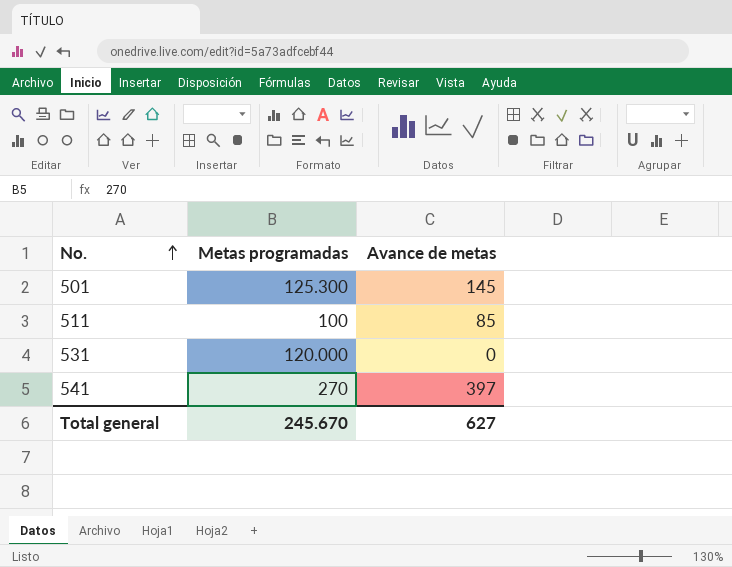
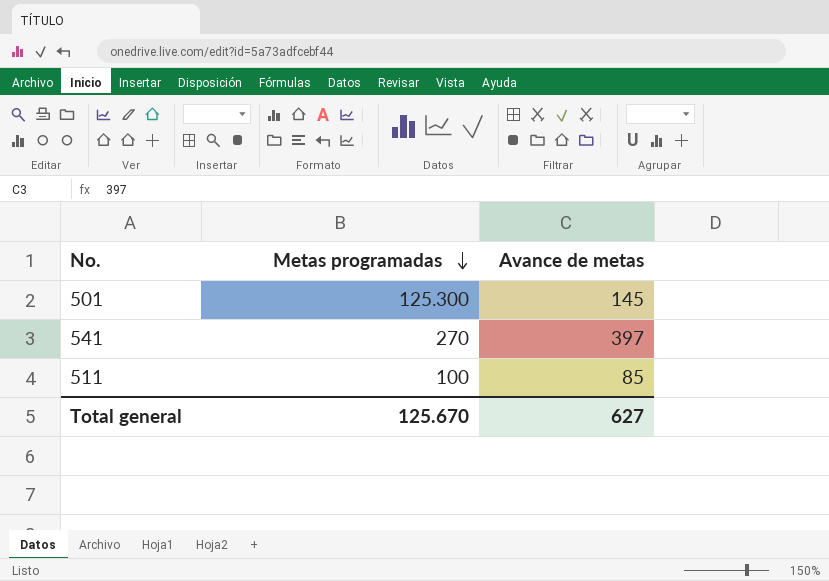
row order: No. ascending -> Metas programadas descending
row 531: 120.000 | 0 -> none
Total general | Metas programadas: 245.670 -> 125.670

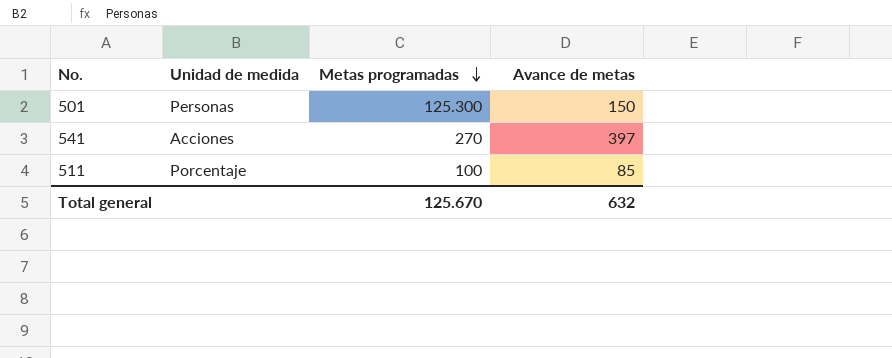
column Unidad de medida | position: none -> 2
501 | Avance de metas: 145 -> 150
Total general | Avance de metas: 627 -> 632

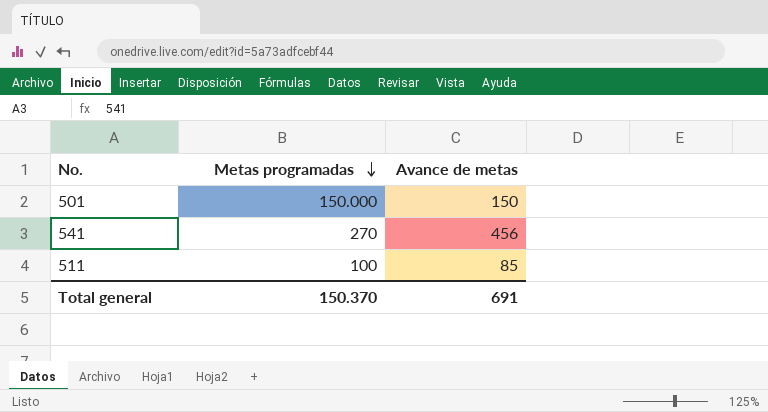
column Unidad de medida | position: 2 -> none
501 | Metas programadas: 125.300 -> 150.000
541 | Avance de metas: 397 -> 456
Total general | Metas programadas: 125.670 -> 150.370
Total general | Avance de metas: 632 -> 691

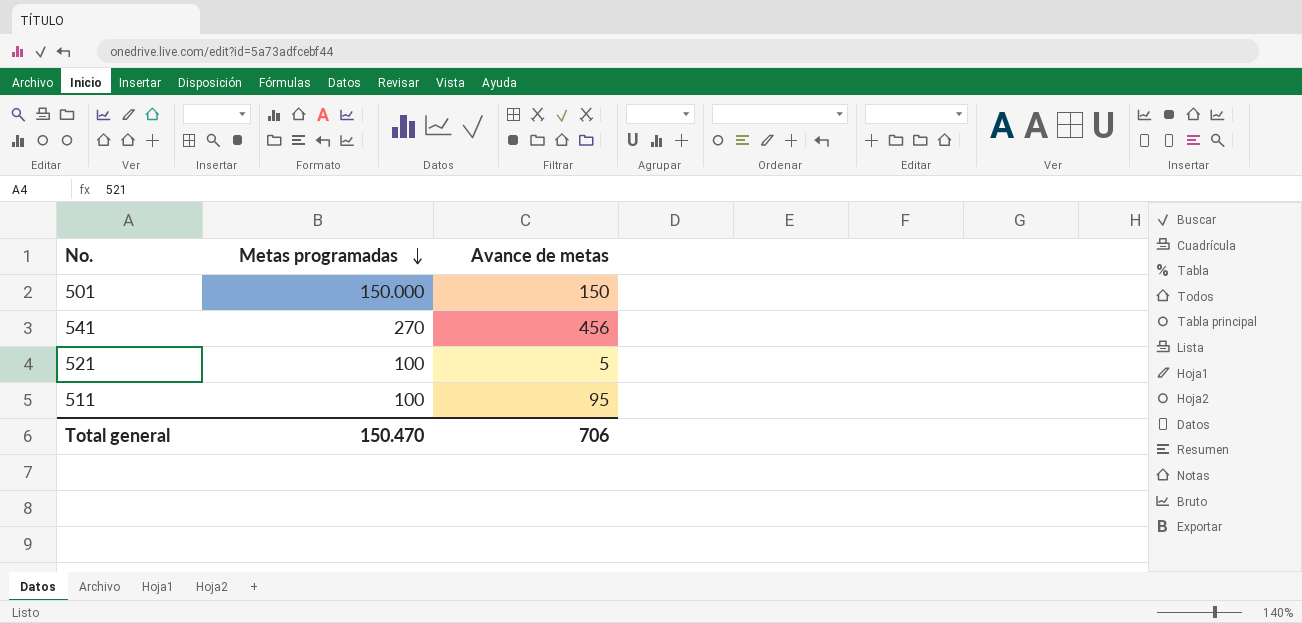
row 521: none -> 100 | 5
511 | Avance de metas: 85 -> 95
Total general | Metas programadas: 150.370 -> 150.470
Total general | Avance de metas: 691 -> 706

